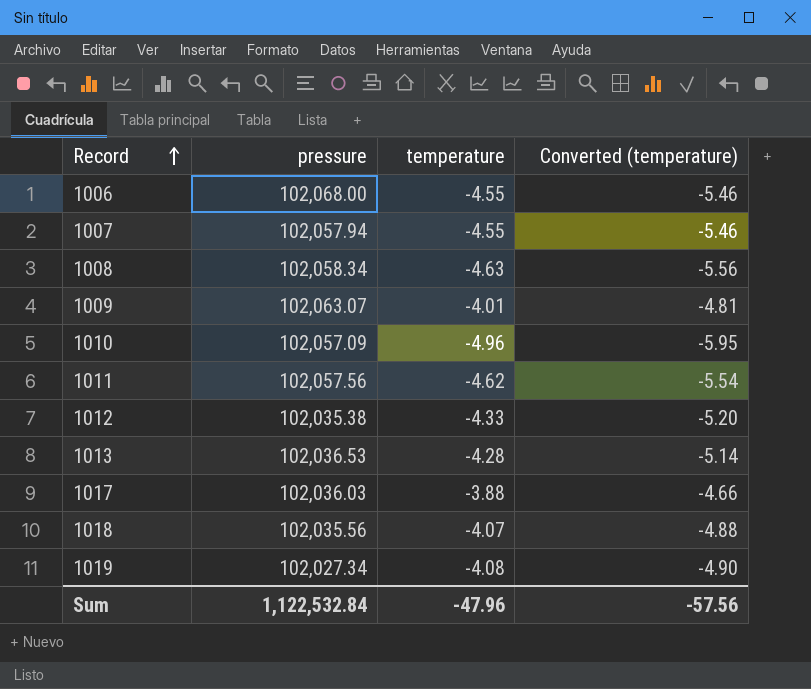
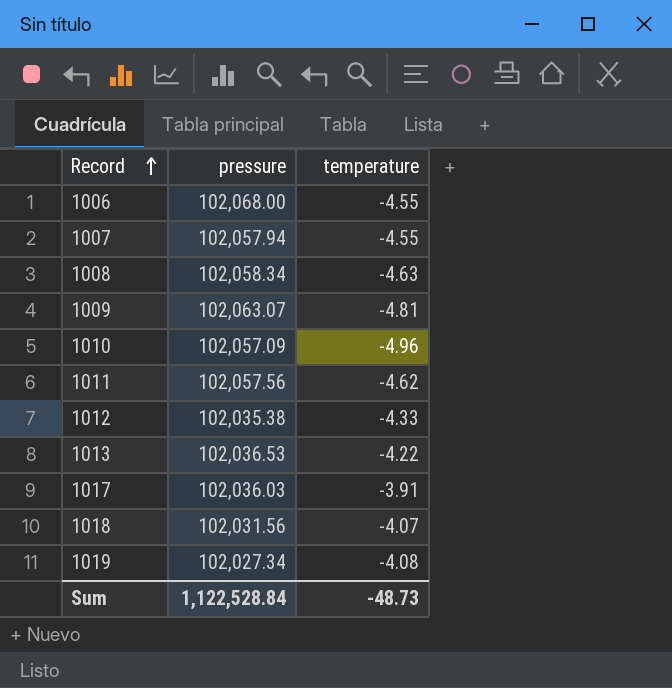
column Converted (temperature) | formula: [temperature] * 1.2 -> none
1009 | temperature: -4.01 -> -4.81
1013 | temperature: -4.28 -> -4.22
1017 | temperature: -3.88 -> -3.91
1018 | pressure: 102,035.56 -> 102,031.56
Sum | pressure: 1,122,532.84 -> 1,122,528.84
Sum | temperature: -47.96 -> -48.73

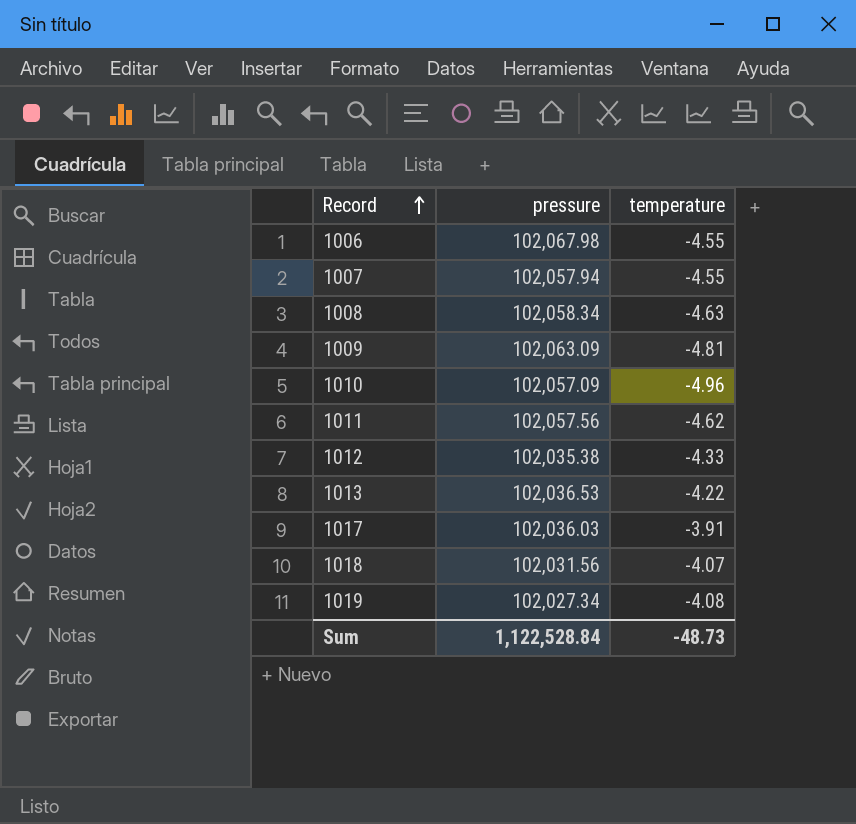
1006 | pressure: 102,068.00 -> 102,067.98
1009 | pressure: 102,063.07 -> 102,063.09

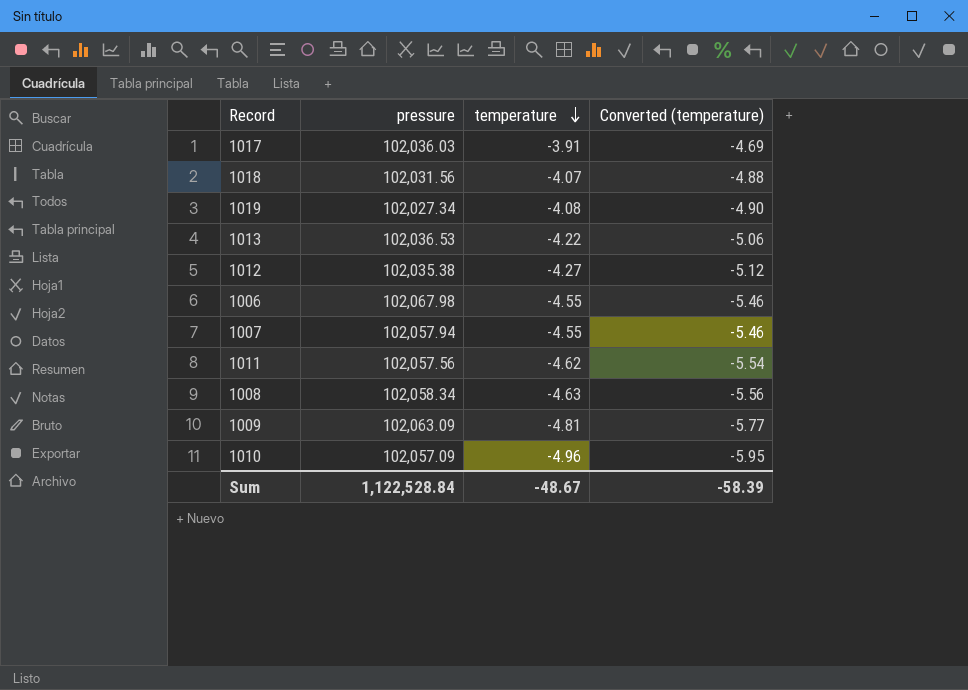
row order: Record ascending -> temperature descending
column Converted (temperature) | formula: none -> [temperature] * 1.2
1012 | temperature: -4.33 -> -4.27
Sum | temperature: -48.73 -> -48.67

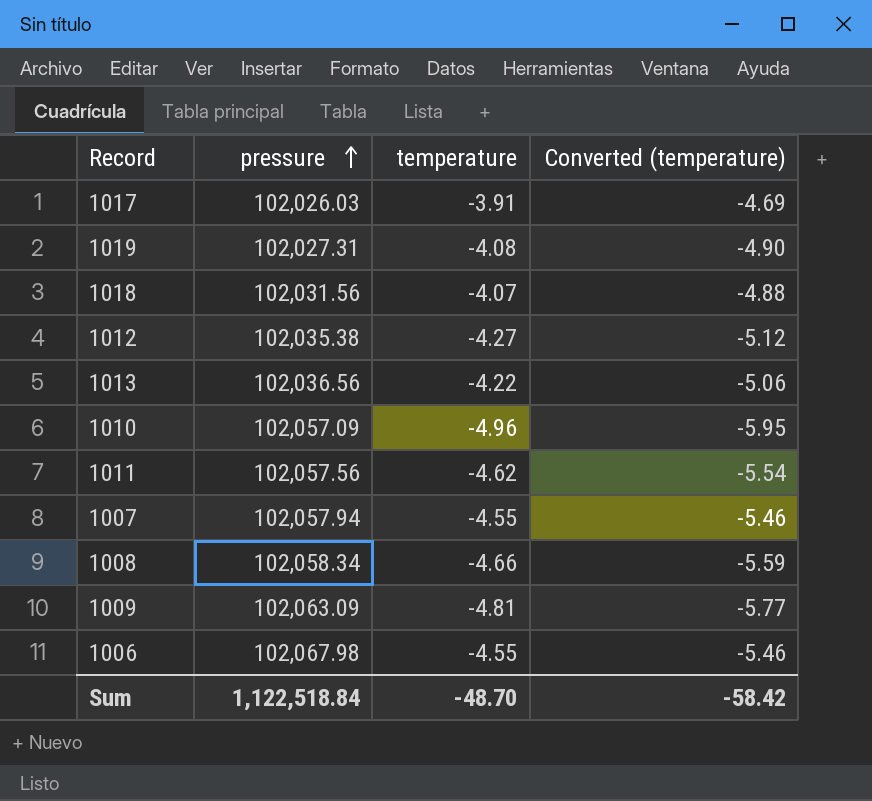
row order: temperature descending -> pressure ascending
1017 | pressure: 102,036.03 -> 102,026.03
1019 | pressure: 102,027.34 -> 102,027.31
1013 | pressure: 102,036.53 -> 102,036.56
1008 | temperature: -4.63 -> -4.66
1008 | Converted (temperature): -5.56 -> -5.59
Sum | pressure: 1,122,528.84 -> 1,122,518.84
Sum | temperature: -48.67 -> -48.70
Sum | Converted (temperature): -58.39 -> -58.42

